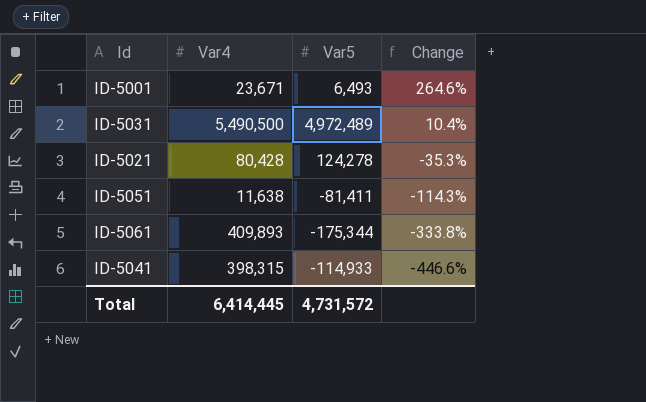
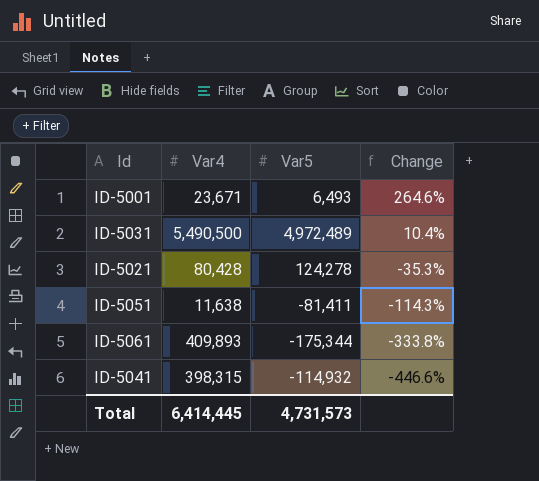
ID-5041 | Var5: -114,933 -> -114,932
Total | Var5: 4,731,572 -> 4,731,573

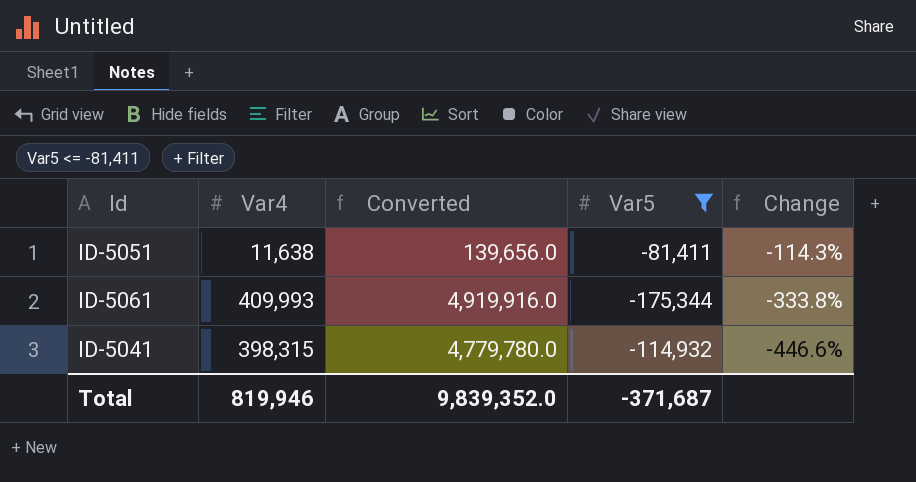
filter: none -> Var5 <= -81,411
column Converted | formula: none -> [Var4] * 12
ID-5061 | Var4: 409,893 -> 409,993
Total | Var4: 6,414,445 -> 819,946
Total | Var5: 4,731,573 -> -371,687

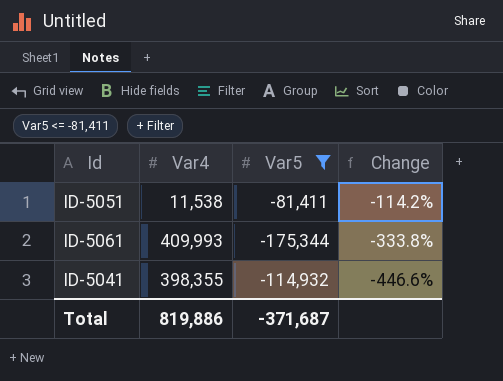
column Converted | formula: [Var4] * 12 -> none
ID-5051 | Var4: 11,638 -> 11,538
ID-5051 | Change: -114.3% -> -114.2%
ID-5041 | Var4: 398,315 -> 398,355
Total | Var4: 819,946 -> 819,886

